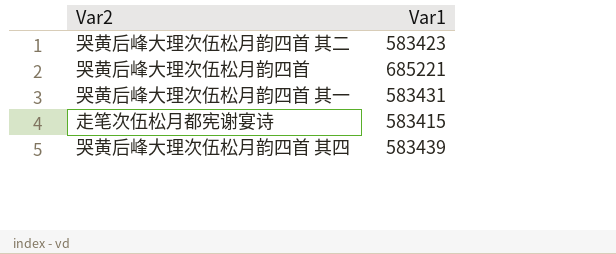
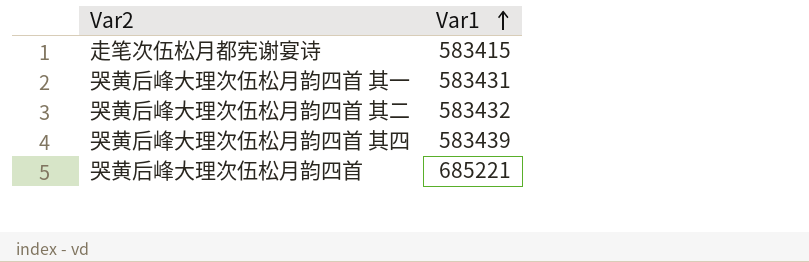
row order: none -> Var1 ascending
哭黄后峰大理次伍松月韵四首 其二 | Var1: 583423 -> 583432

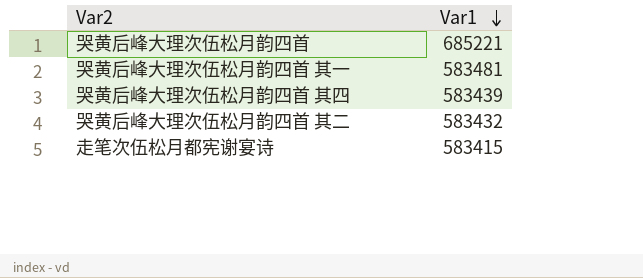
row order: Var1 ascending -> Var1 descending
哭黄后峰大理次伍松月韵四首 其一 | Var1: 583431 -> 583481

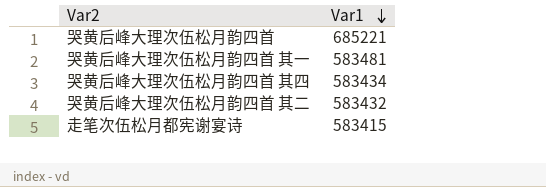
哭黄后峰大理次伍松月韵四首 其四 | Var1: 583439 -> 583434

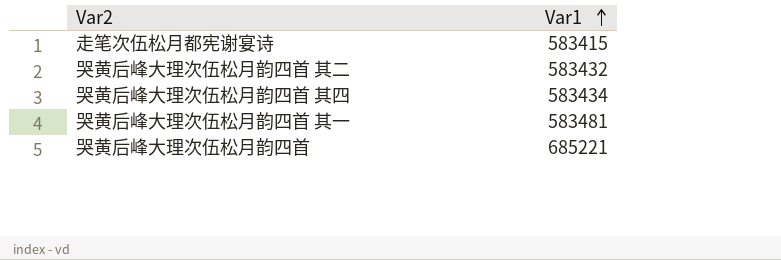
row order: Var1 descending -> Var1 ascending

